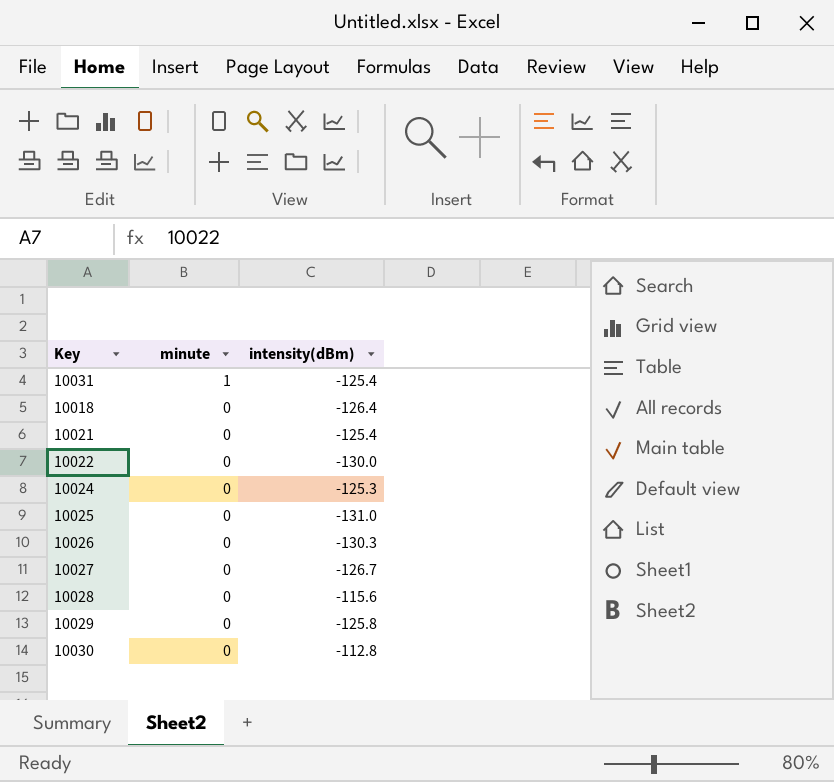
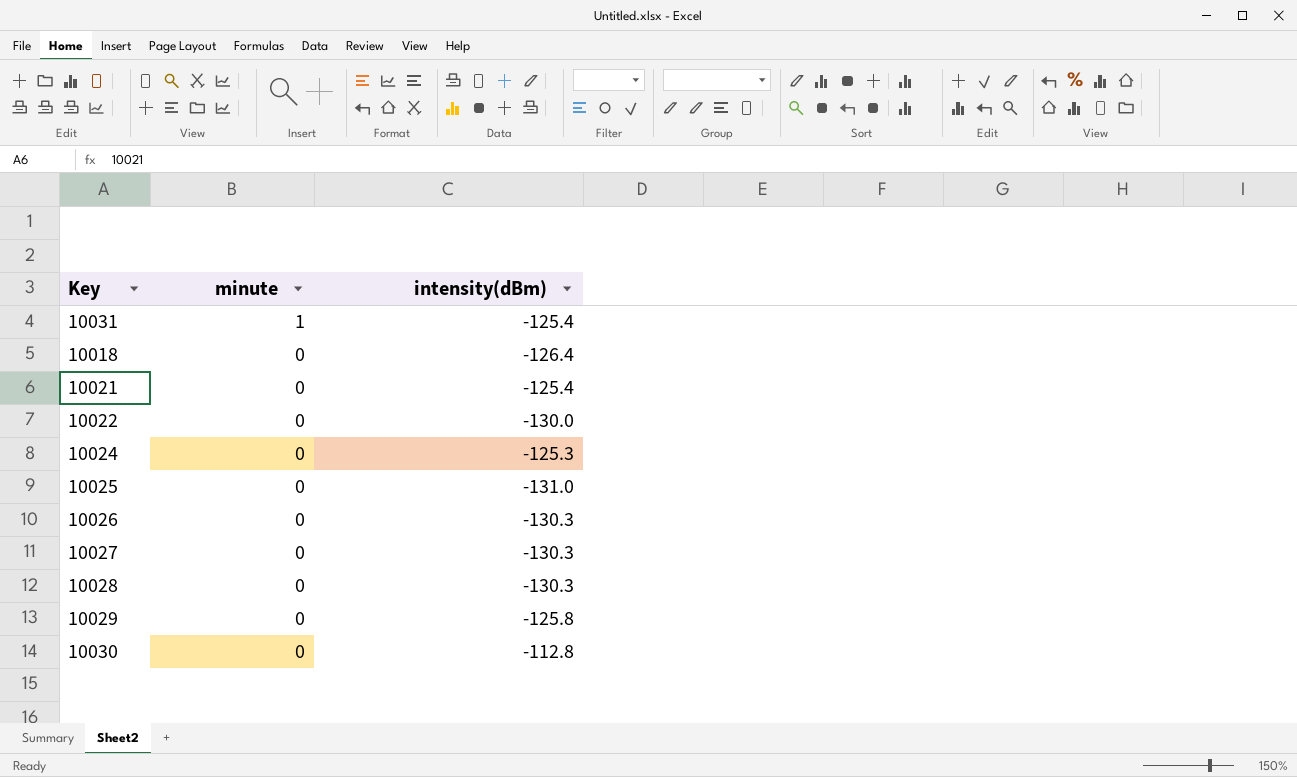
10027 | intensity(dBm): -126.7 -> -130.3
10028 | intensity(dBm): -115.6 -> -130.3

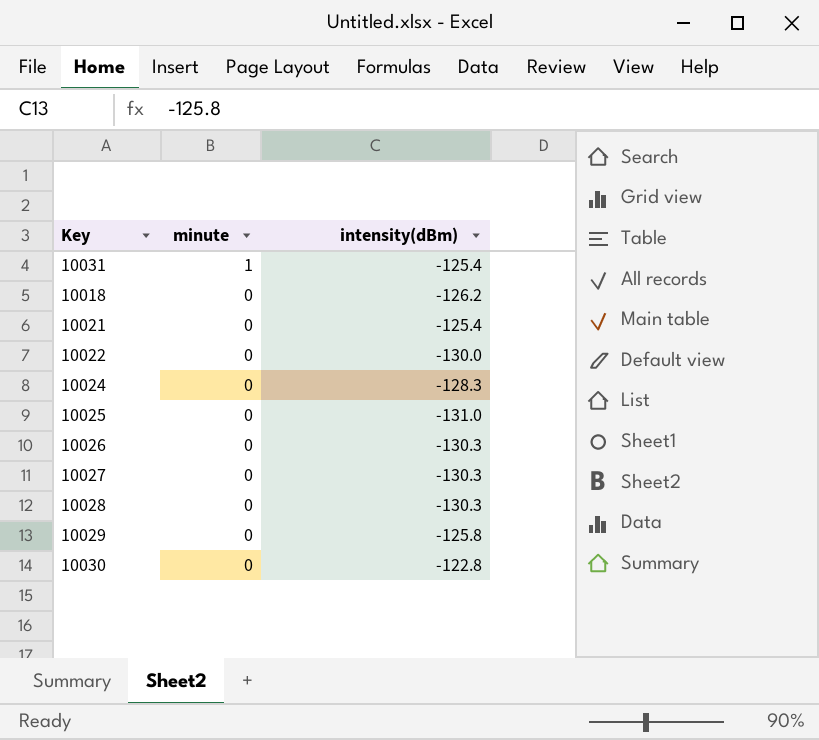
10018 | intensity(dBm): -126.4 -> -126.2
10024 | intensity(dBm): -125.3 -> -128.3
10030 | intensity(dBm): -112.8 -> -122.8

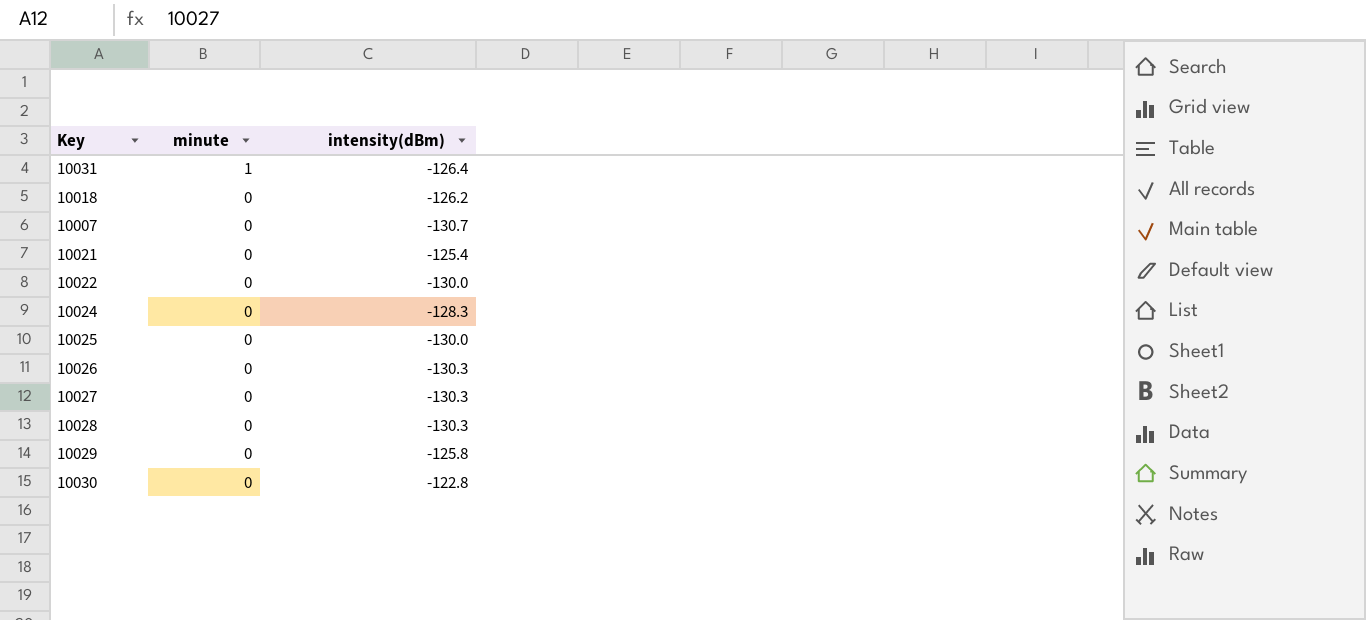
10031 | intensity(dBm): -125.4 -> -126.4
row 10007: none -> 0 | -130.7
10025 | intensity(dBm): -131.0 -> -130.0

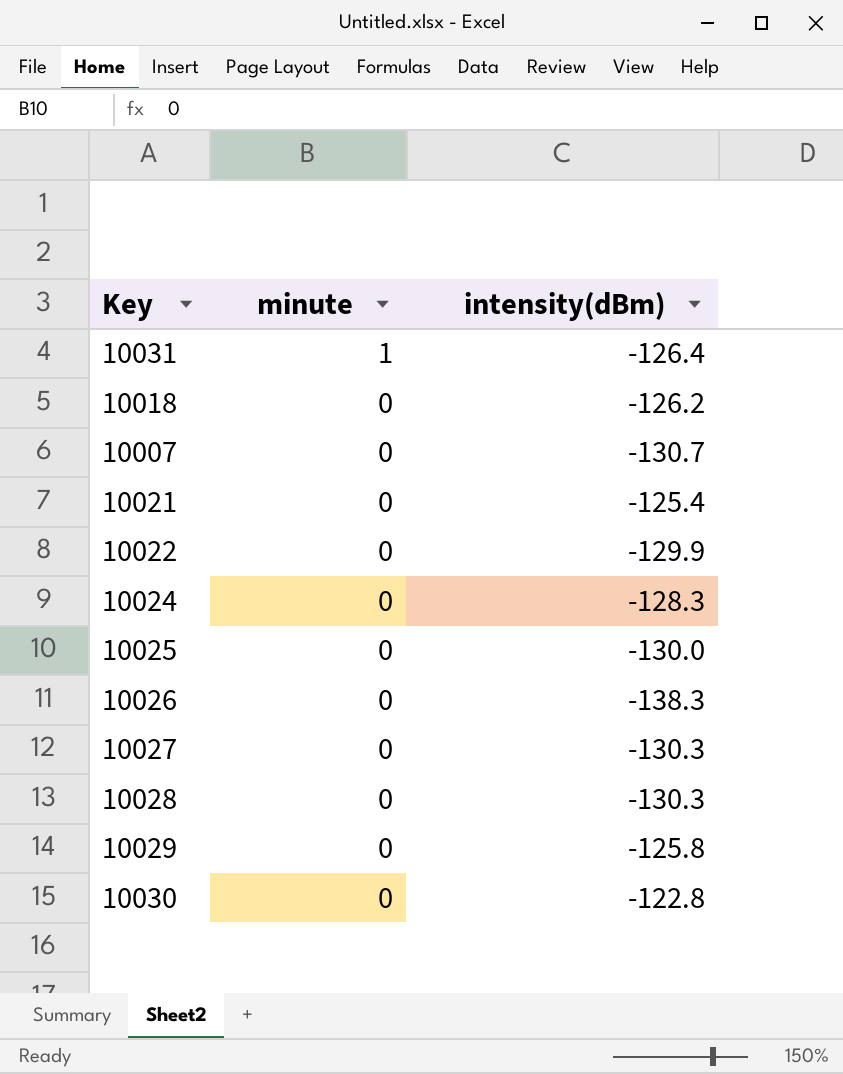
10022 | intensity(dBm): -130.0 -> -129.9
10026 | intensity(dBm): -130.3 -> -138.3

